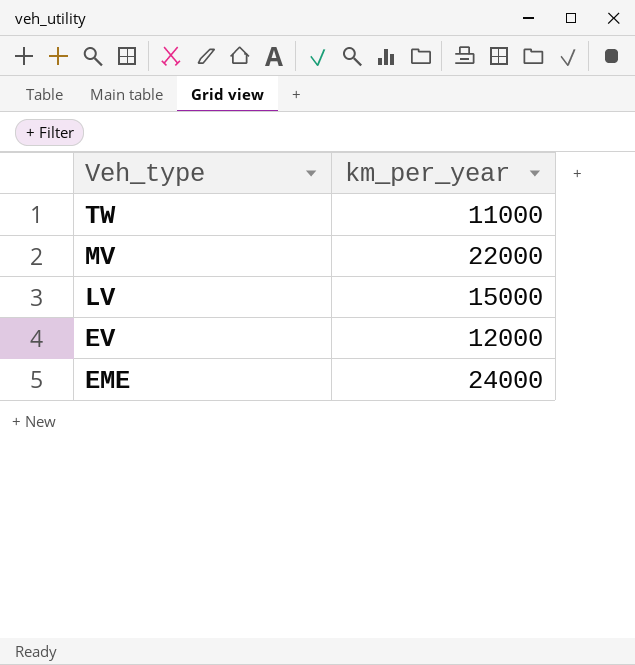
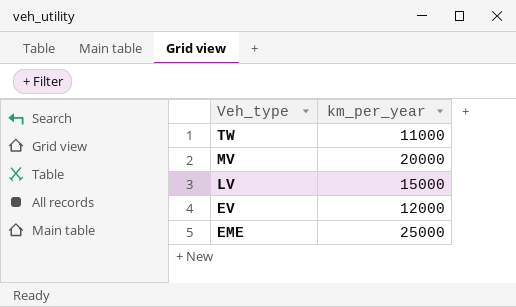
MV | km_per_year: 22000 -> 20000
EME | km_per_year: 24000 -> 25000

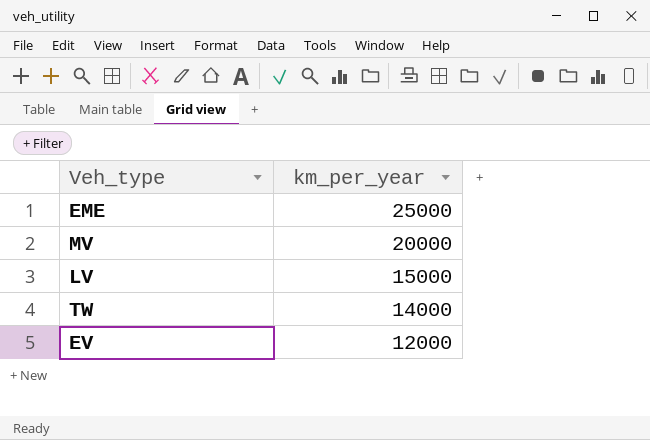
row order: Veh_type descending -> km_per_year descending
TW | km_per_year: 11000 -> 14000

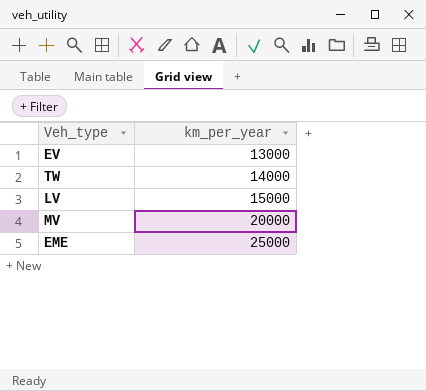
row order: km_per_year descending -> km_per_year ascending
EV | km_per_year: 12000 -> 13000

